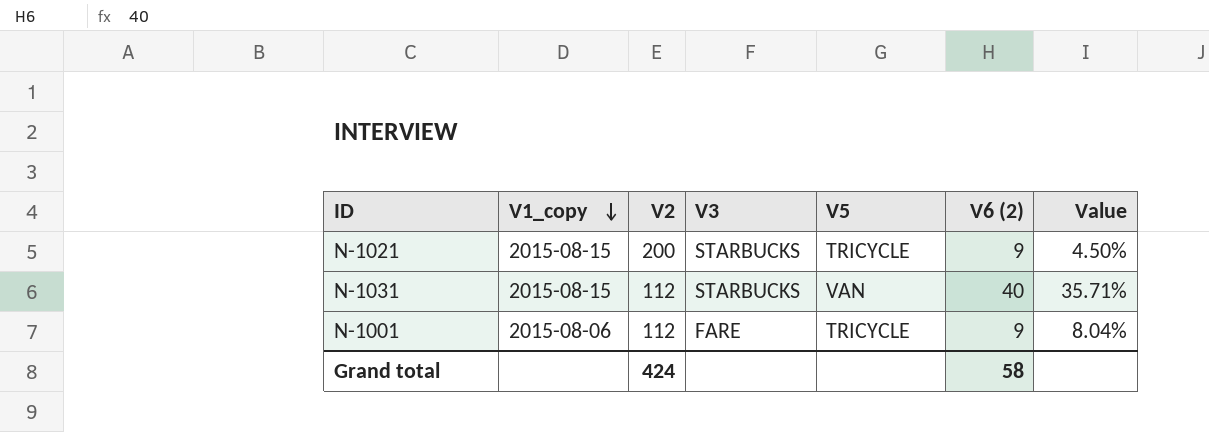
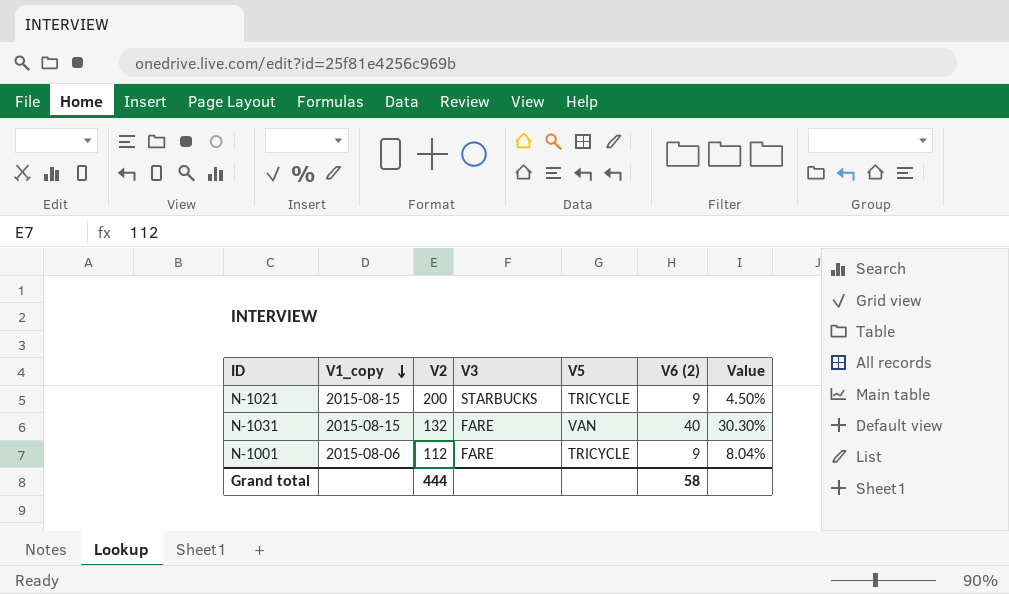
N-1031 | V2: 112 -> 132
N-1031 | V3: STARBUCKS -> FARE
N-1031 | Value: 35.71% -> 30.30%
Grand total | V2: 424 -> 444

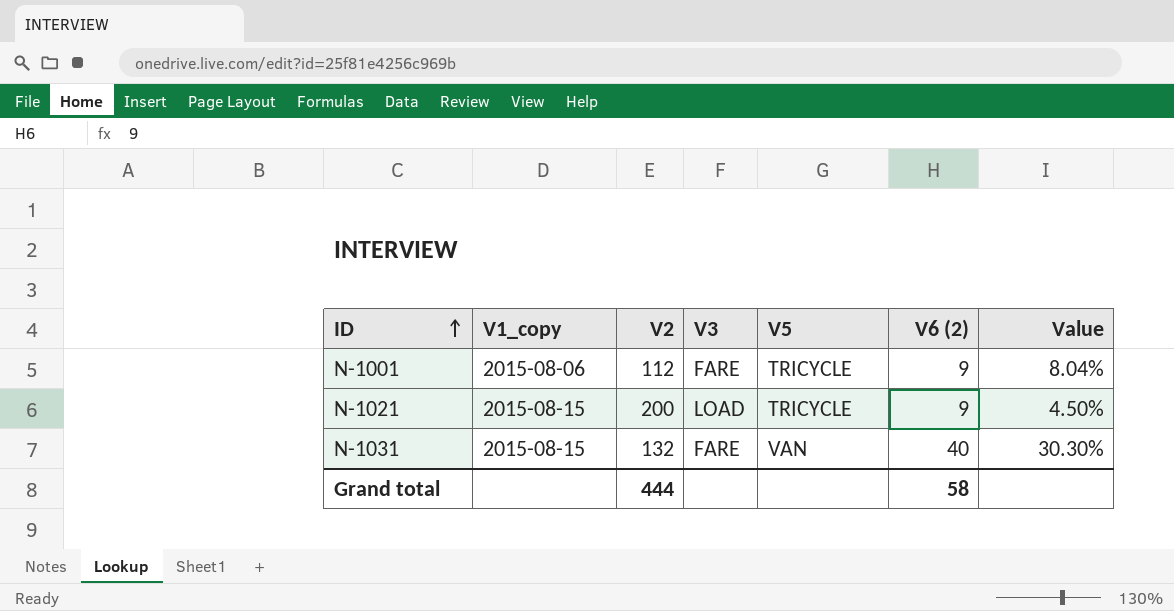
row order: V1_copy descending -> ID ascending
N-1021 | V3: STARBUCKS -> LOAD

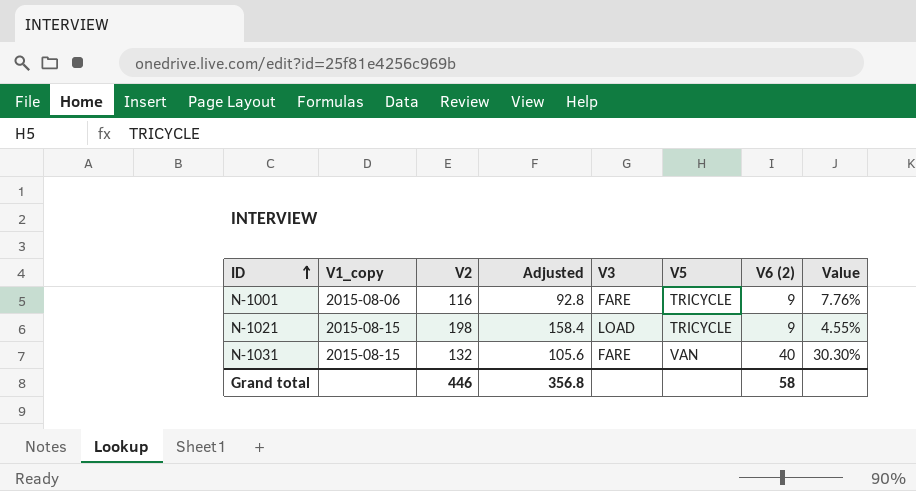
column Adjusted | formula: none -> [V2] * 0.8
N-1001 | V2: 112 -> 116
N-1001 | Value: 8.04% -> 7.76%
N-1021 | V2: 200 -> 198
N-1021 | Value: 4.50% -> 4.55%
Grand total | V2: 444 -> 446

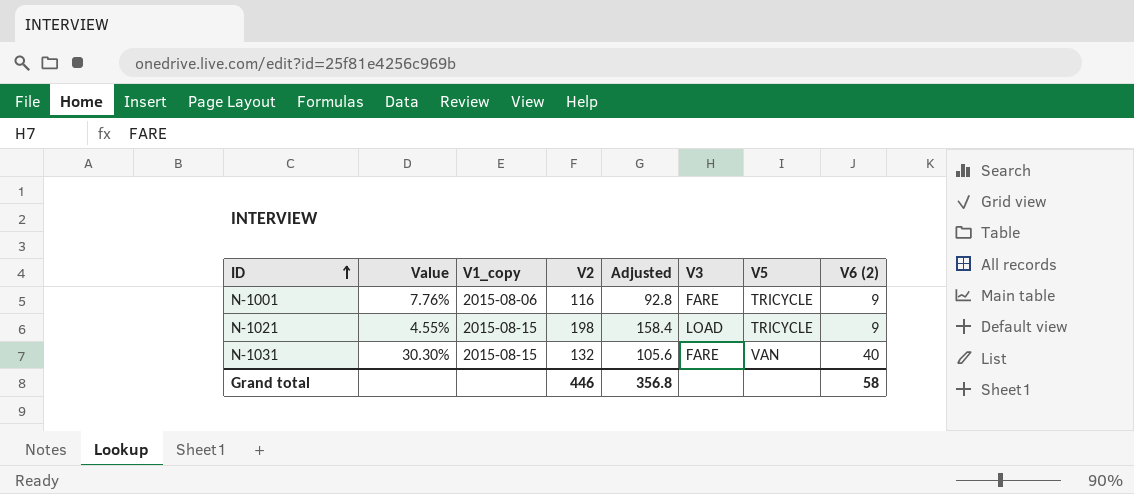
column Value | position: 8 -> 2

